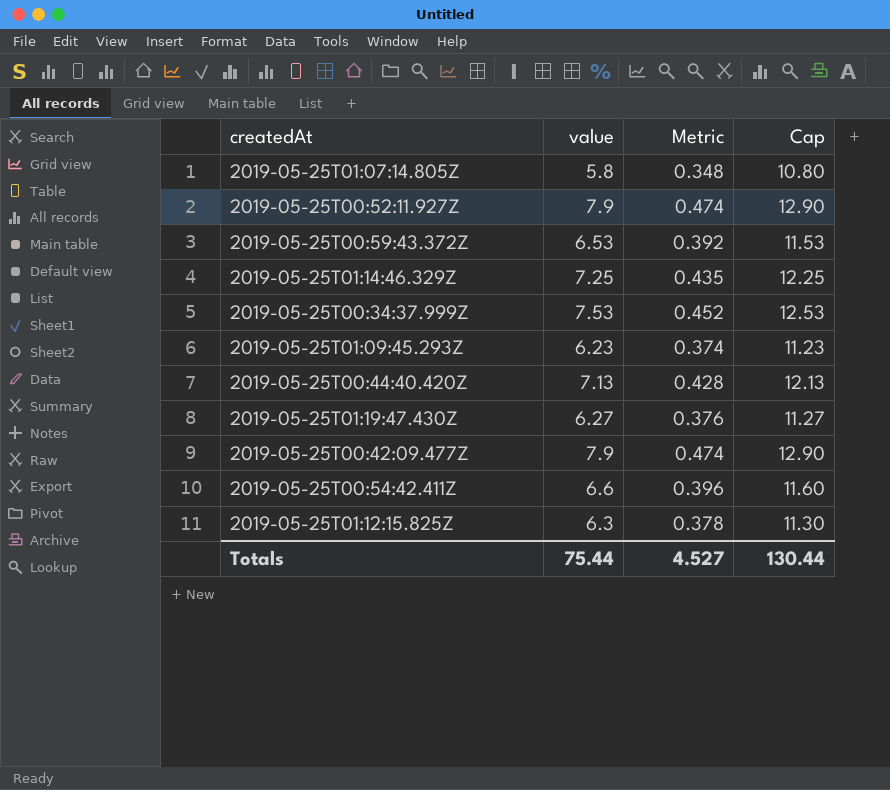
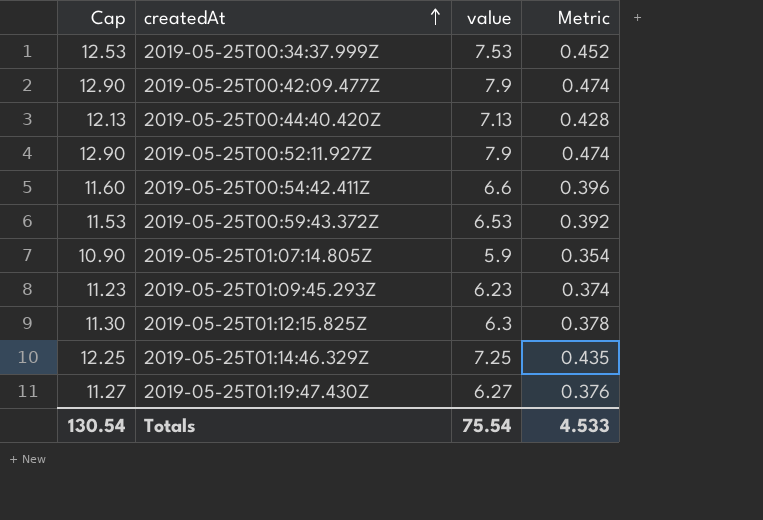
row order: none -> createdAt ascending
column Cap | position: 4 -> 1
2019-05-25T01:07:14.805Z | Cap: 10.80 -> 10.90
2019-05-25T01:07:14.805Z | value: 5.8 -> 5.9
2019-05-25T01:07:14.805Z | Metric: 0.348 -> 0.354
Totals | Cap: 130.44 -> 130.54
Totals | value: 75.44 -> 75.54
Totals | Metric: 4.527 -> 4.533

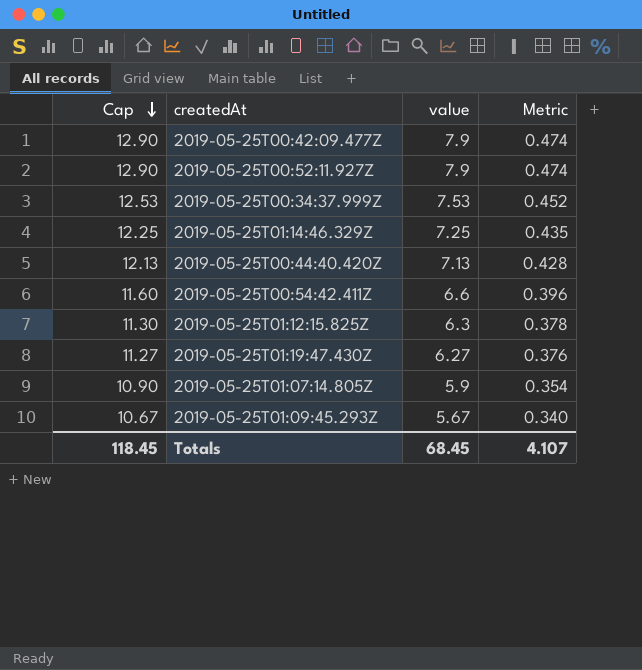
row order: createdAt ascending -> Cap descending
row 2019-05-25T00:59:43.372Z: 11.53 | 6.53 | 0.392 -> none
2019-05-25T01:09:45.293Z | Cap: 11.23 -> 10.67
2019-05-25T01:09:45.293Z | value: 6.23 -> 5.67
2019-05-25T01:09:45.293Z | Metric: 0.374 -> 0.340
Totals | Cap: 130.54 -> 118.45
Totals | value: 75.54 -> 68.45
Totals | Metric: 4.533 -> 4.107

